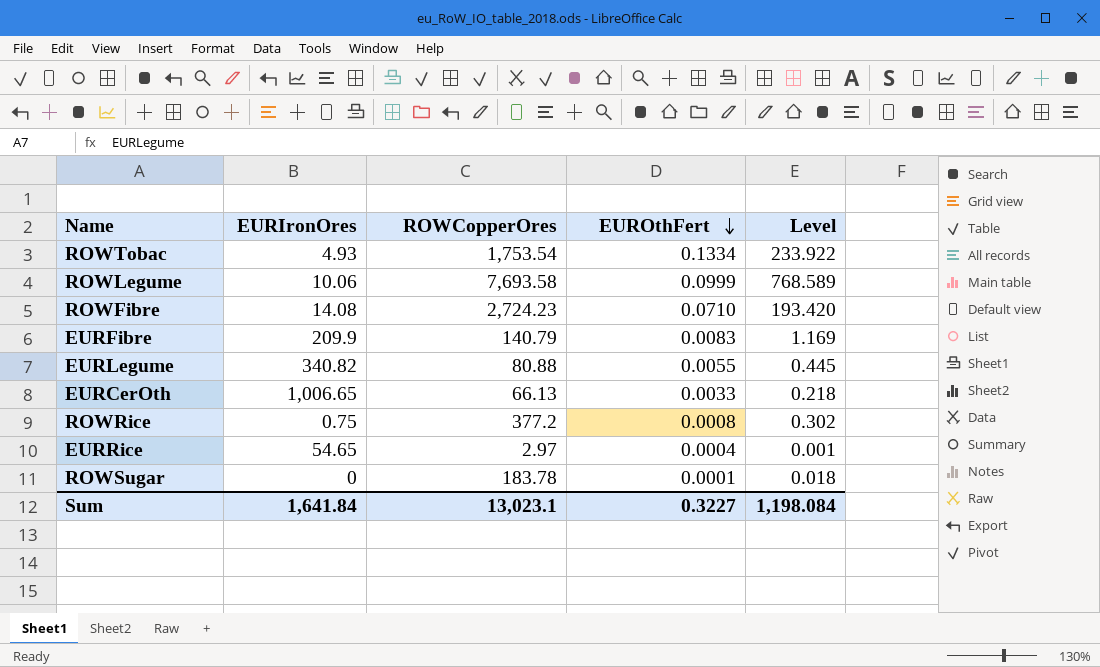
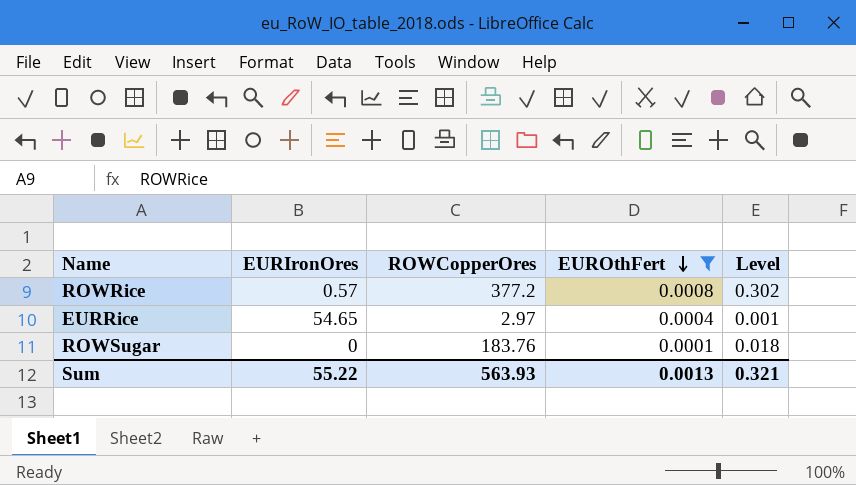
filter: none -> EUROthFert <= 0.0008
ROWRice | EURIronOres: 0.75 -> 0.57
ROWSugar | ROWCopperOres: 183.78 -> 183.76
Sum | EURIronOres: 1,641.84 -> 55.22
Sum | ROWCopperOres: 13,023.1 -> 563.93
Sum | EUROthFert: 0.3227 -> 0.0013
Sum | Level: 1,198.084 -> 0.321

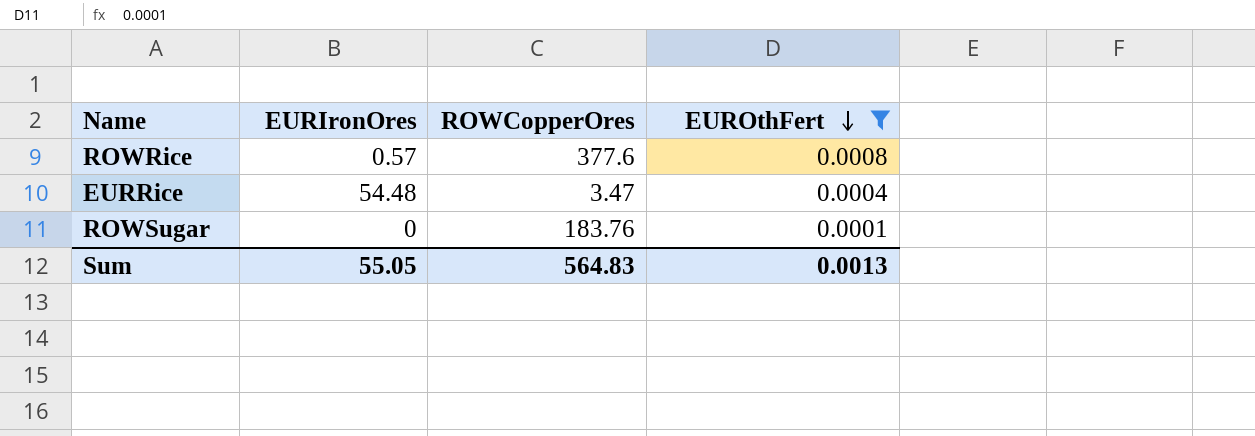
column Level | formula: [ROWCopperOres] * [EUROthFert] -> none
ROWRice | ROWCopperOres: 377.2 -> 377.6
EURRice | EURIronOres: 54.65 -> 54.48
EURRice | ROWCopperOres: 2.97 -> 3.47
Sum | EURIronOres: 55.22 -> 55.05
Sum | ROWCopperOres: 563.93 -> 564.83

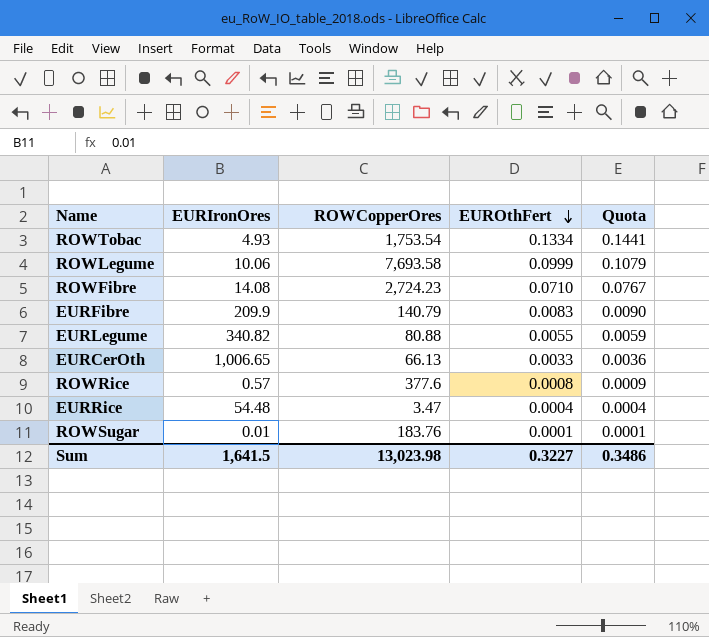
filter: EUROthFert <= 0.0008 -> none
column Quota | formula: none -> [EUROthFert] * 1.08
ROWSugar | EURIronOres: 0 -> 0.01
Sum | EURIronOres: 55.05 -> 1,641.5
Sum | ROWCopperOres: 564.83 -> 13,023.98
Sum | EUROthFert: 0.0013 -> 0.3227

